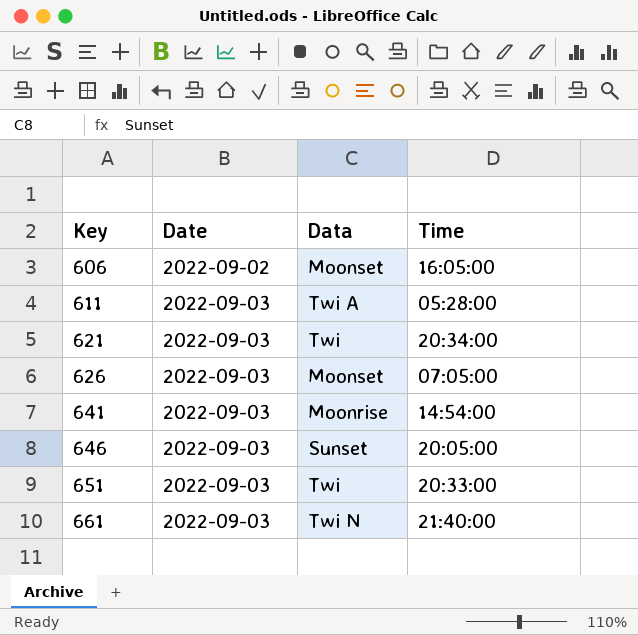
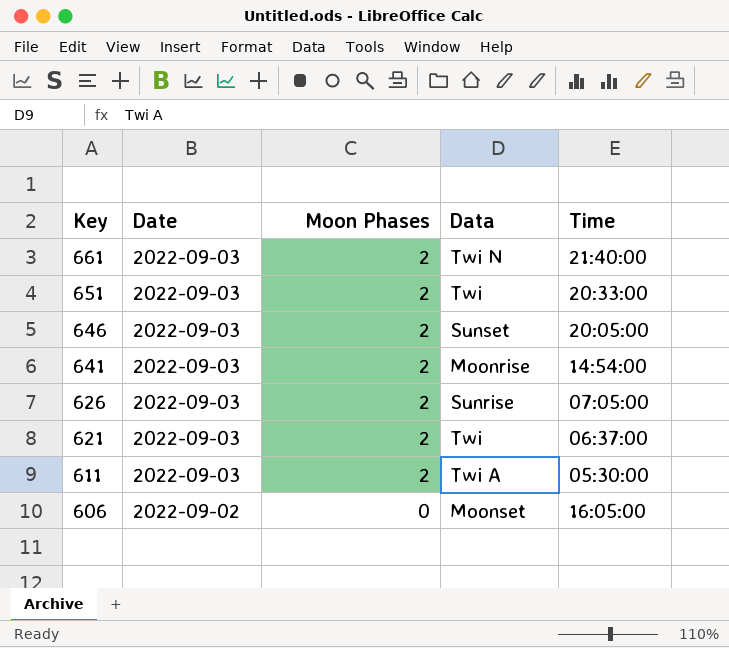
row order: Key ascending -> Key descending
column Moon Phases | position: none -> 3
626 | Data: Moonset -> Sunrise
621 | Time: 20:34:00 -> 06:37:00
611 | Time: 05:28:00 -> 05:30:00

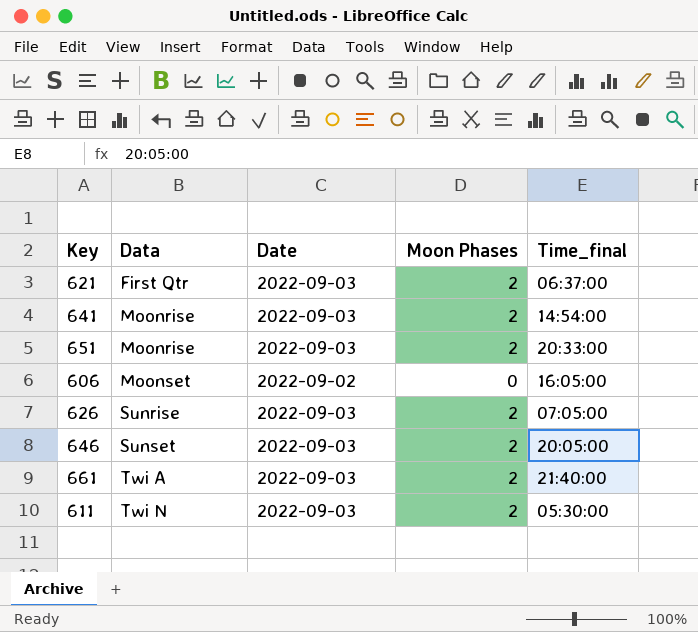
row order: Key descending -> Data ascending
column Data | position: 4 -> 2
column name: Time -> Time_final
621 | Data: Twi -> First Qtr
651 | Data: Twi -> Moonrise
661 | Data: Twi N -> Twi A
611 | Data: Twi A -> Twi N

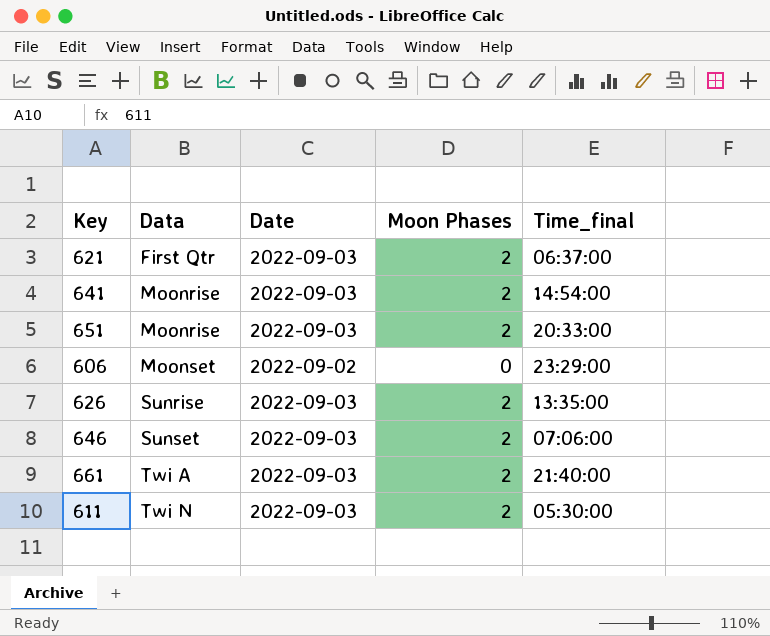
606 | Time_final: 16:05:00 -> 23:29:00
626 | Time_final: 07:05:00 -> 13:35:00
646 | Time_final: 20:05:00 -> 07:06:00

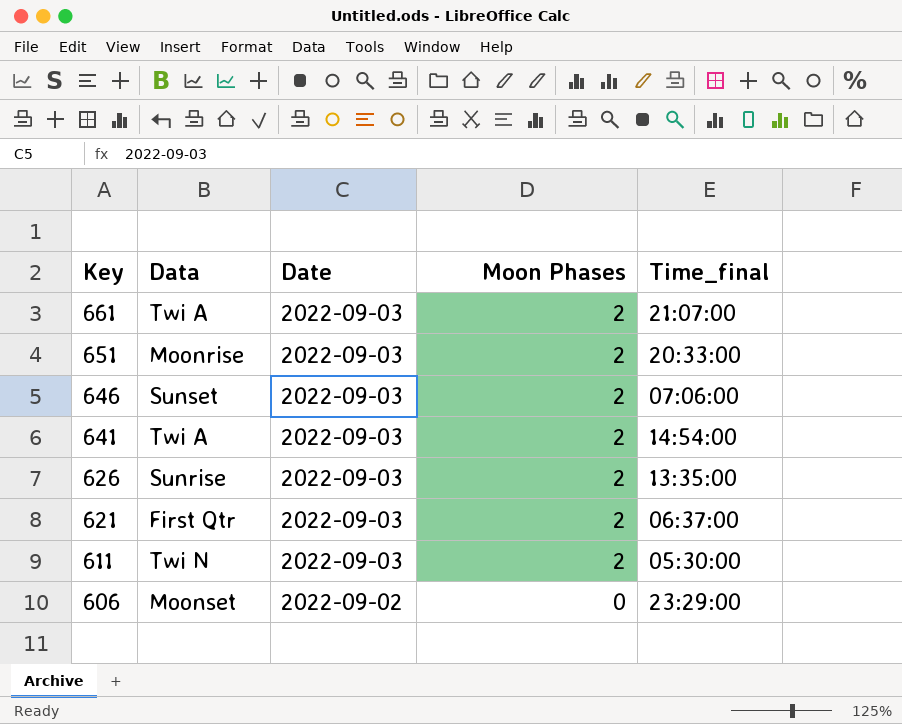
row order: Data ascending -> Key descending
661 | Time_final: 21:40:00 -> 21:07:00
641 | Data: Moonrise -> Twi A

